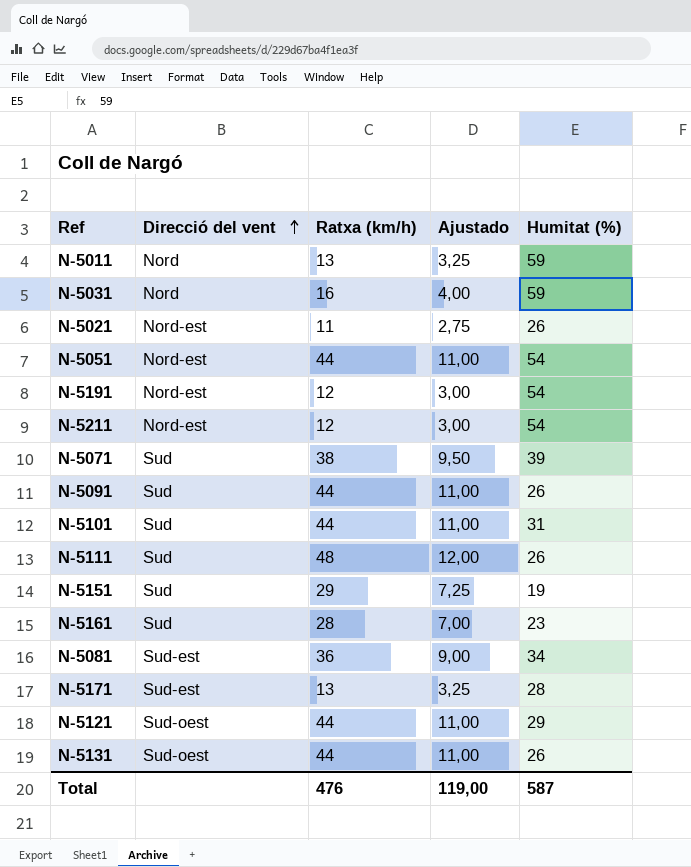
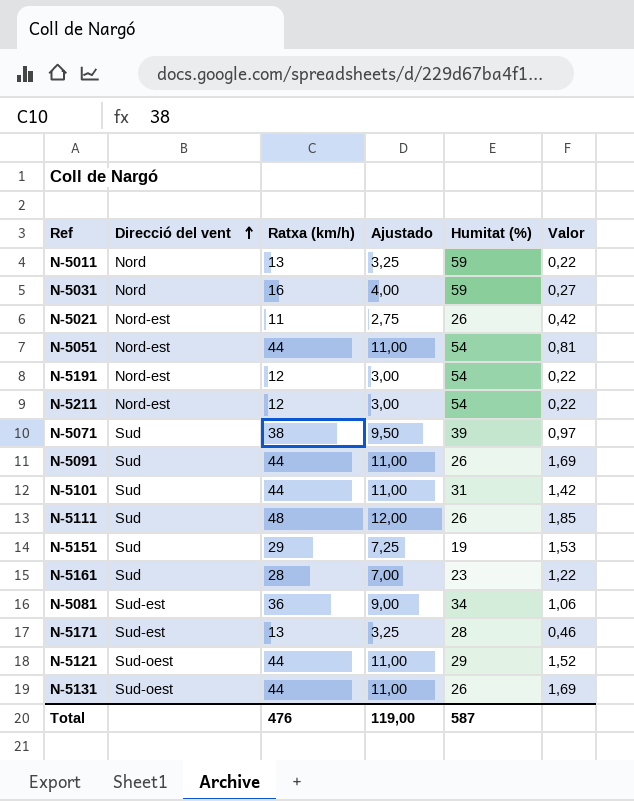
column Valor | formula: none -> [Ratxa (km/h)] / [Humitat (%)]

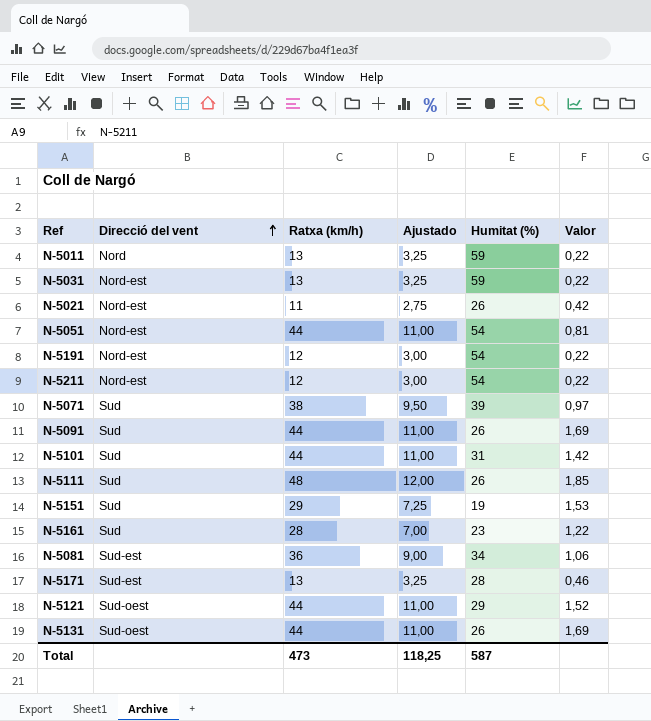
N-5031 | Direcció del vent: Nord -> Nord-est
N-5031 | Ratxa (km/h): 16 -> 13
N-5031 | Ajustado: 4,00 -> 3,25
N-5031 | Valor: 0,27 -> 0,22
Total | Ratxa (km/h): 476 -> 473
Total | Ajustado: 119,00 -> 118,25

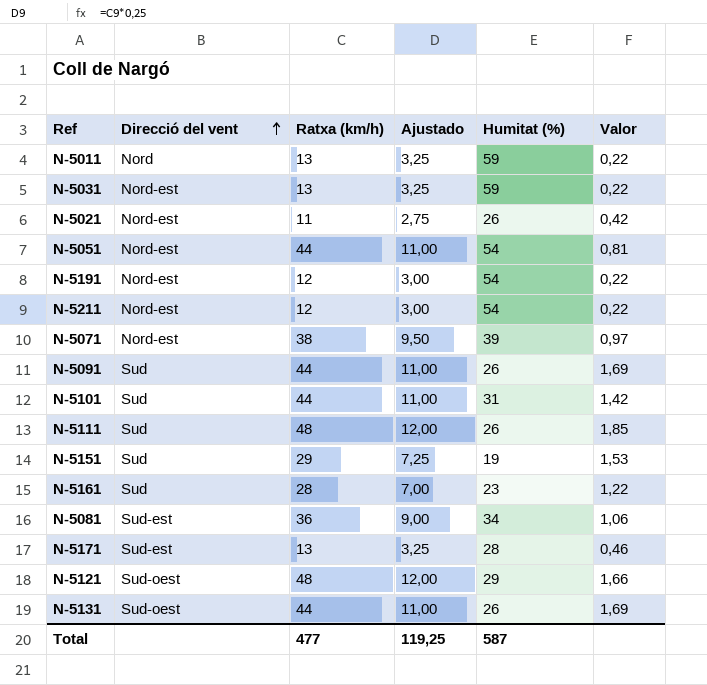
N-5071 | Direcció del vent: Sud -> Nord-est
N-5121 | Ratxa (km/h): 44 -> 48
N-5121 | Ajustado: 11,00 -> 12,00
N-5121 | Valor: 1,52 -> 1,66
Total | Ratxa (km/h): 473 -> 477
Total | Ajustado: 118,25 -> 119,25

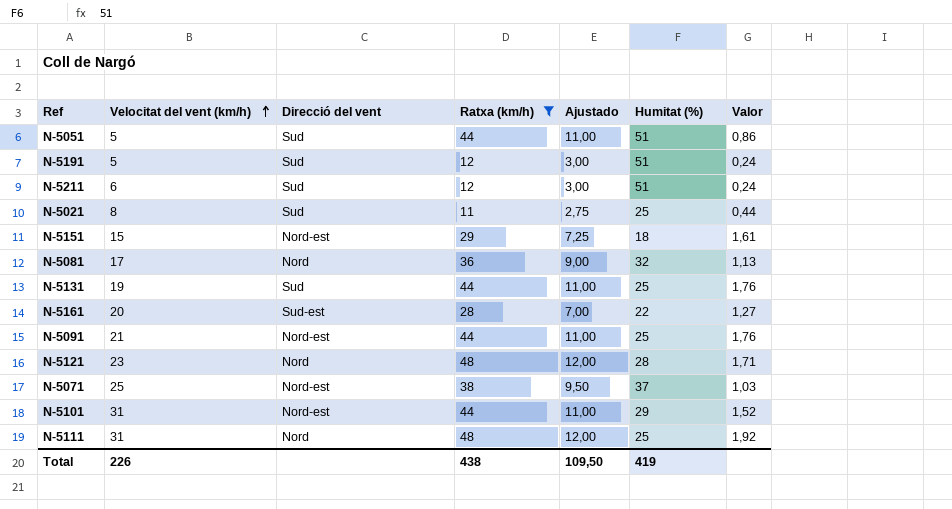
filter: none -> Ratxa (km/h) != 13
row order: Direcció del vent ascending -> Velocitat del vent (km/h) ascending
column Velocitat del vent (km/h) | position: none -> 2
N-5051 | Direcció del vent: Nord-est -> Sud
N-5051 | Humitat (%): 54 -> 51
N-5051 | Valor: 0,81 -> 0,86
N-5191 | Direcció del vent: Nord-est -> Sud
N-5191 | Humitat (%): 54 -> 51
N-5191 | Valor: 0,22 -> 0,24
N-5211 | Direcció del vent: Nord-est -> Sud
N-5211 | Humitat (%): 54 -> 51
N-5211 | Valor: 0,22 -> 0,24
N-5021 | Direcció del vent: Nord-est -> Sud
N-5021 | Humitat (%): 26 -> 25
N-5021 | Valor: 0,42 -> 0,44
N-5151 | Direcció del vent: Sud -> Nord-est
N-5151 | Humitat (%): 19 -> 18
N-5151 | Valor: 1,53 -> 1,61
N-5081 | Direcció del vent: Sud-est -> Nord
N-5081 | Humitat (%): 34 -> 32
N-5081 | Valor: 1,06 -> 1,13
N-5131 | Direcció del vent: Sud-oest -> Sud
N-5131 | Humitat (%): 26 -> 25
N-5131 | Valor: 1,69 -> 1,76
N-5161 | Direcció del vent: Sud -> Sud-est
N-5161 | Humitat (%): 23 -> 22
N-5161 | Valor: 1,22 -> 1,27
N-5091 | Direcció del vent: Sud -> Nord-est
N-5091 | Humitat (%): 26 -> 25
N-5091 | Valor: 1,69 -> 1,76
N-5121 | Direcció del vent: Sud-oest -> Nord
N-5121 | Humitat (%): 29 -> 28
N-5121 | Valor: 1,66 -> 1,71
N-5071 | Humitat (%): 39 -> 37
N-5071 | Valor: 0,97 -> 1,03
N-5101 | Direcció del vent: Sud -> Nord-est
N-5101 | Humitat (%): 31 -> 29
N-5101 | Valor: 1,42 -> 1,52
N-5111 | Direcció del vent: Sud -> Nord
N-5111 | Humitat (%): 26 -> 25
N-5111 | Valor: 1,85 -> 1,92
Total | Ratxa (km/h): 477 -> 438
Total | Ajustado: 119,25 -> 109,50
Total | Humitat (%): 587 -> 419

